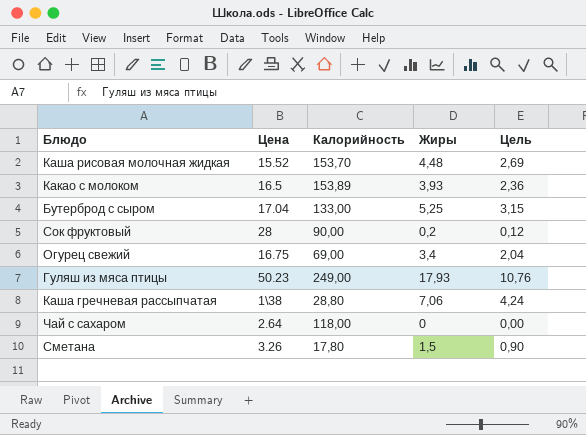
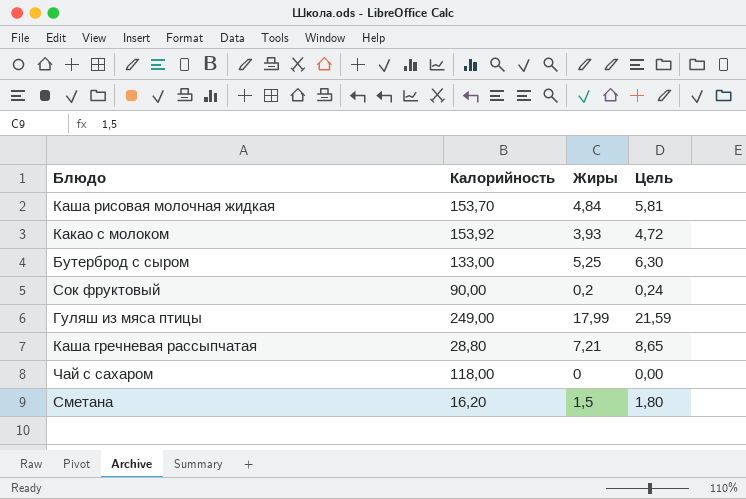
column Цена | position: 2 -> none
column Цель | formula: [Жиры] * 0,6 -> [Жиры] * 1,2
row Огурец свежий: 16.75 | 69,00 | 3,4 | 2,04 -> none
Каша рисовая молочная жидкая | Жиры: 4,48 -> 4,84
Какао с молоком | Калорийность: 153,89 -> 153,92
Гуляш из мяса птицы | Жиры: 17,93 -> 17,99
Каша гречневая рассыпчатая | Жиры: 7,06 -> 7,21
Сметана | Калорийность: 17,80 -> 16,20

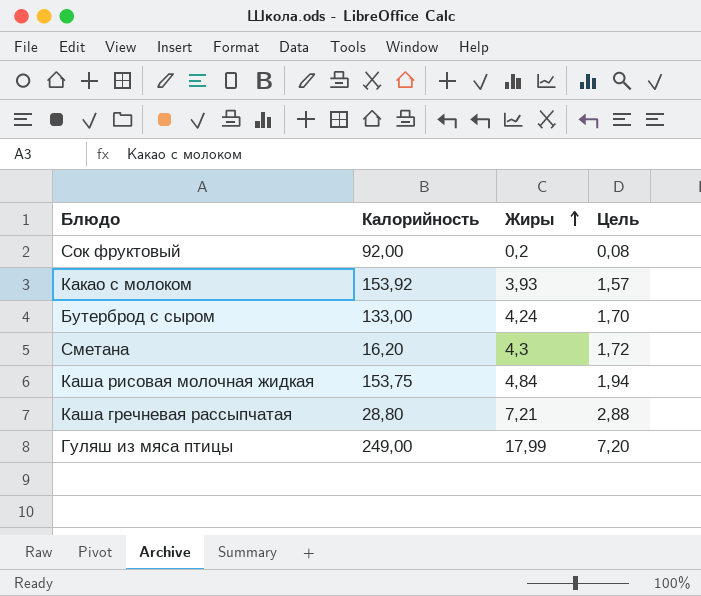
row order: none -> Жиры ascending
column Цель | formula: [Жиры] * 1,2 -> [Жиры] * 0,4
row Чай с сахаром: 118,00 | 0 | 0,00 -> none
Сок фруктовый | Калорийность: 90,00 -> 92,00
Бутерброд с сыром | Жиры: 5,25 -> 4,24
Сметана | Жиры: 1,5 -> 4,3
Каша рисовая молочная жидкая | Калорийность: 153,70 -> 153,75

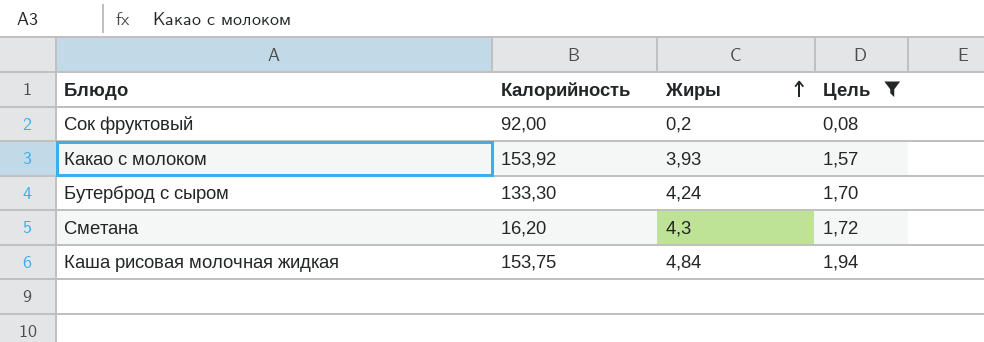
filter: none -> Цель <= 1,94
Бутерброд с сыром | Калорийность: 133,00 -> 133,30

